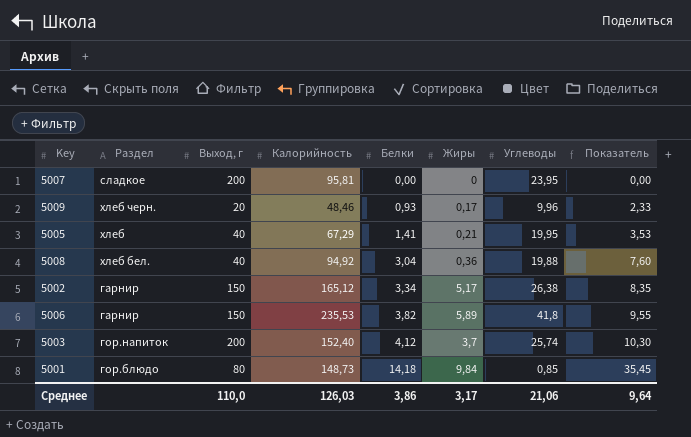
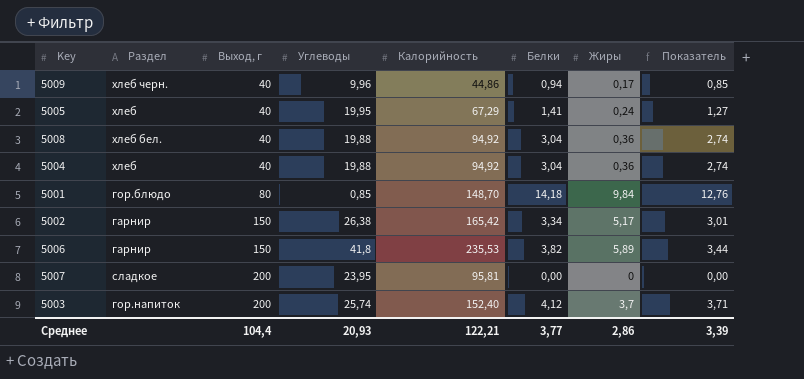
row order: Белки ascending -> Выход, г ascending
column Углеводы | position: 7 -> 4
column Показатель | formula: [Белки] * 2,5 -> [Белки] * 0,9
5009 | Выход, г: 20 -> 40
5009 | Калорийность: 48,46 -> 44,86
5009 | Белки: 0,93 -> 0,94
5005 | Жиры: 0,21 -> 0,24
row 5004: none -> хлеб | 40 | 19,88 | 94,92 | 3,04 | 0,36 | 2,74
5001 | Калорийность: 148,73 -> 148,70
5002 | Калорийность: 165,12 -> 165,42
Среднее | Выход, г: 110,0 -> 104,4
Среднее | Углеводы: 21,06 -> 20,93
Среднее | Калорийность: 126,03 -> 122,21
Среднее | Белки: 3,86 -> 3,77
Среднее | Жиры: 3,17 -> 2,86
Среднее | Показатель: 9,64 -> 3,39

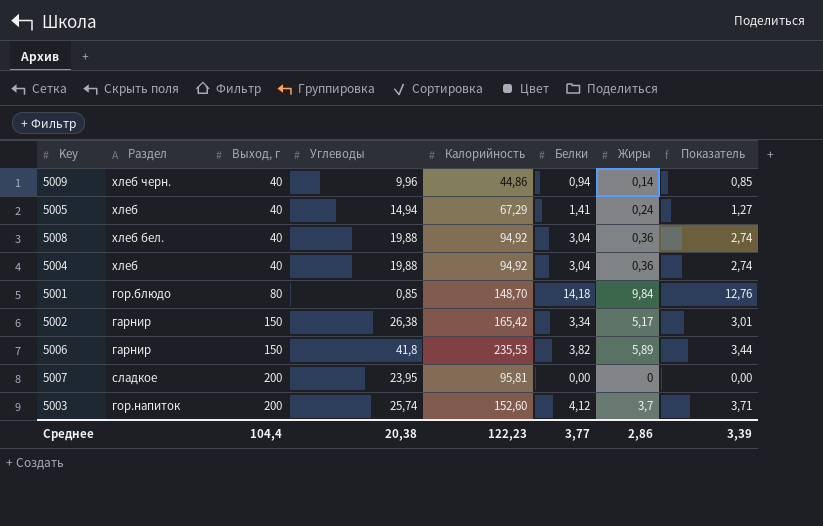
5009 | Жиры: 0,17 -> 0,14
5005 | Углеводы: 19,95 -> 14,94
5003 | Калорийность: 152,40 -> 152,60
Среднее | Углеводы: 20,93 -> 20,38
Среднее | Калорийность: 122,21 -> 122,23

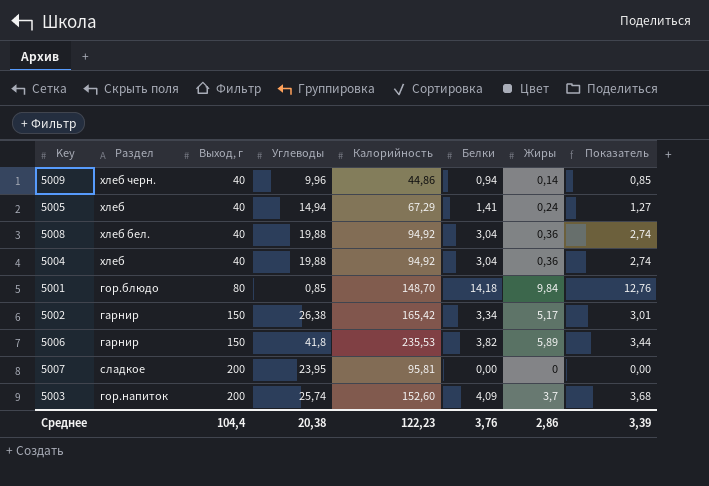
5003 | Белки: 4,12 -> 4,09
5003 | Показатель: 3,71 -> 3,68
Среднее | Белки: 3,77 -> 3,76

